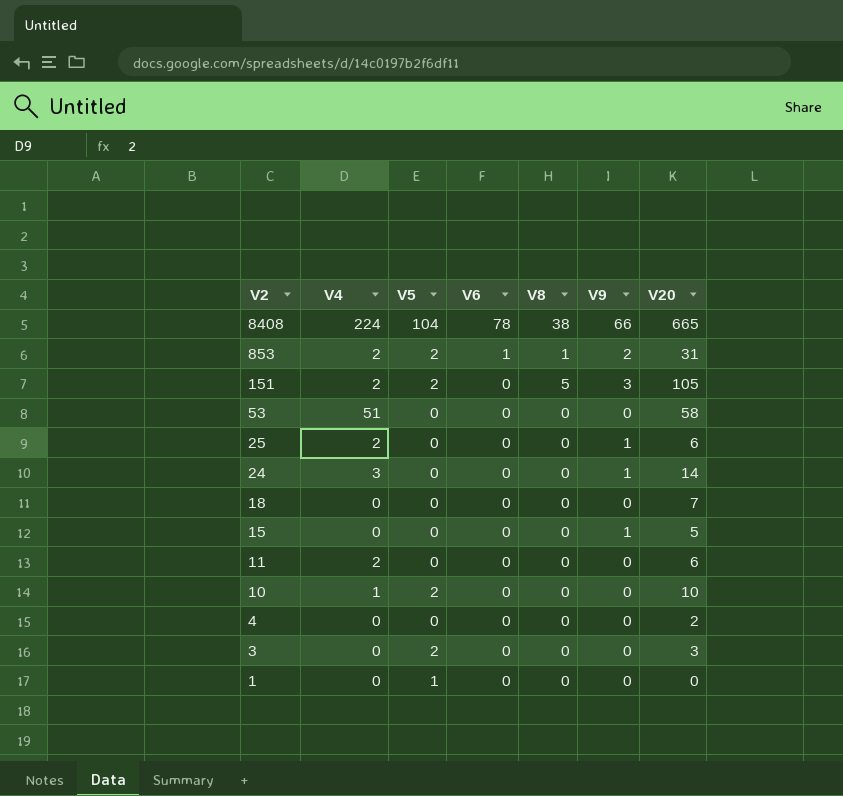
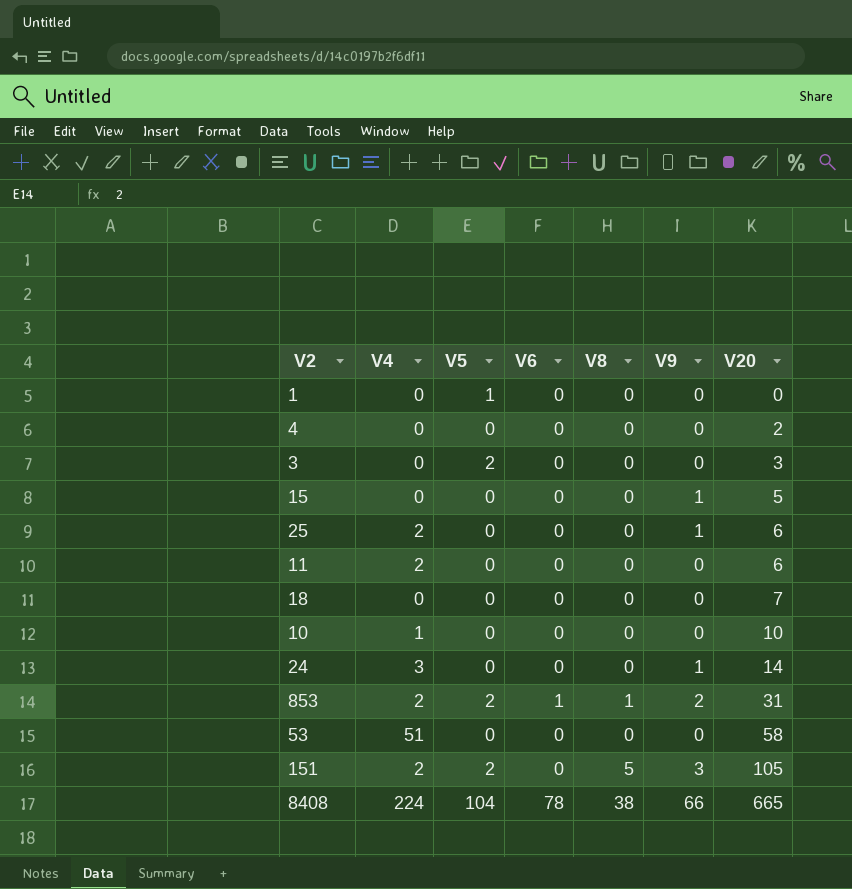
row order: V2 descending -> V20 ascending
10 | V5: 2 -> 0

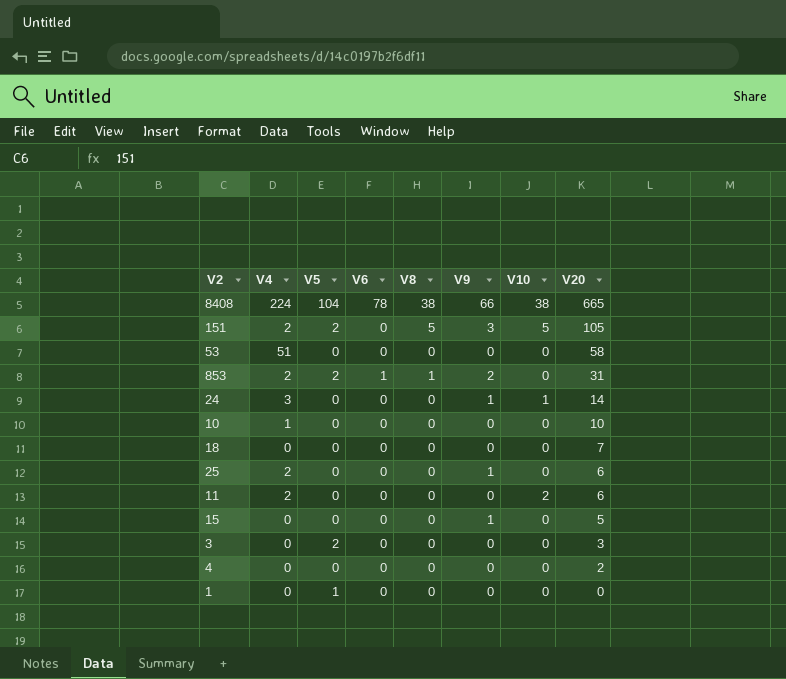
row order: V20 ascending -> V20 descending
column V10 | position: none -> 7

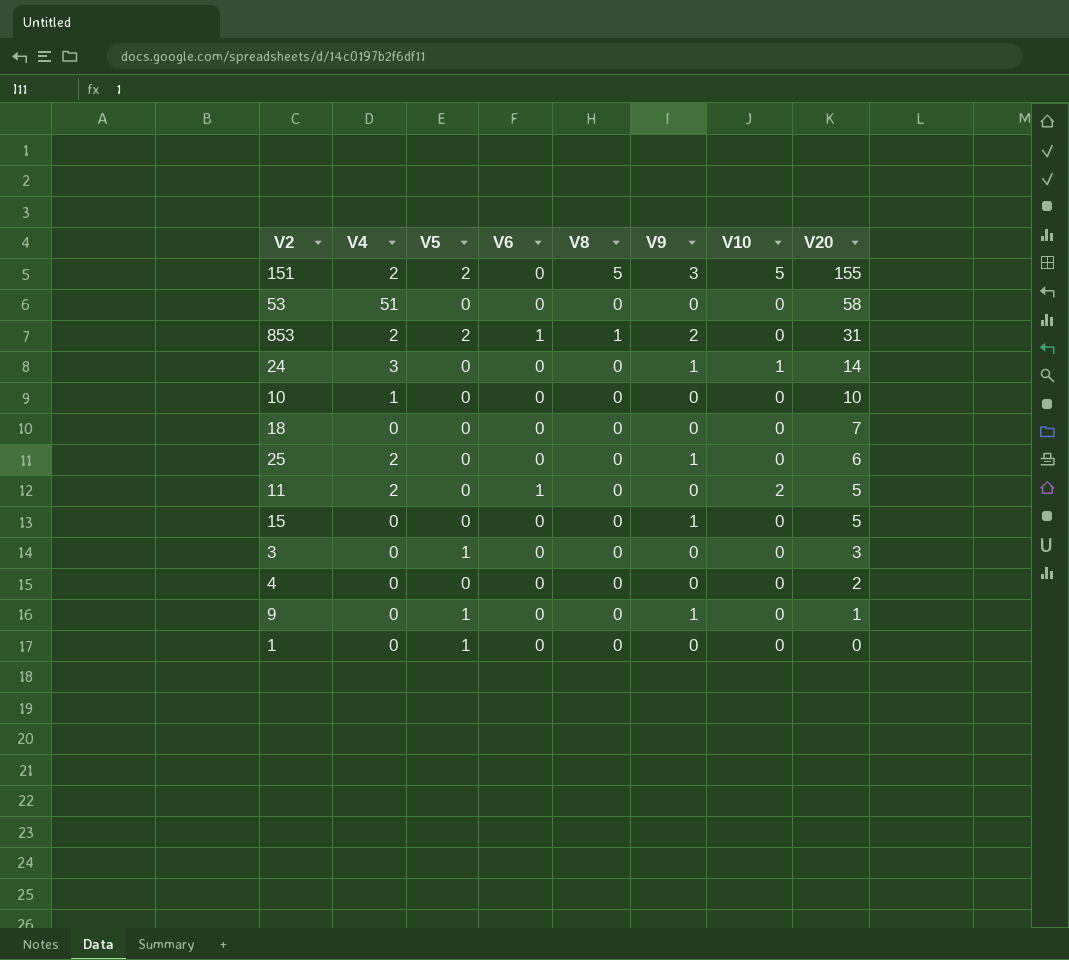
row 8408: 224 | 104 | 78 | 38 | 66 | 38 | 665 -> none
151 | V20: 105 -> 155
11 | V6: 0 -> 1
11 | V20: 6 -> 5
3 | V5: 2 -> 1
row 9: none -> 0 | 1 | 0 | 0 | 1 | 0 | 1

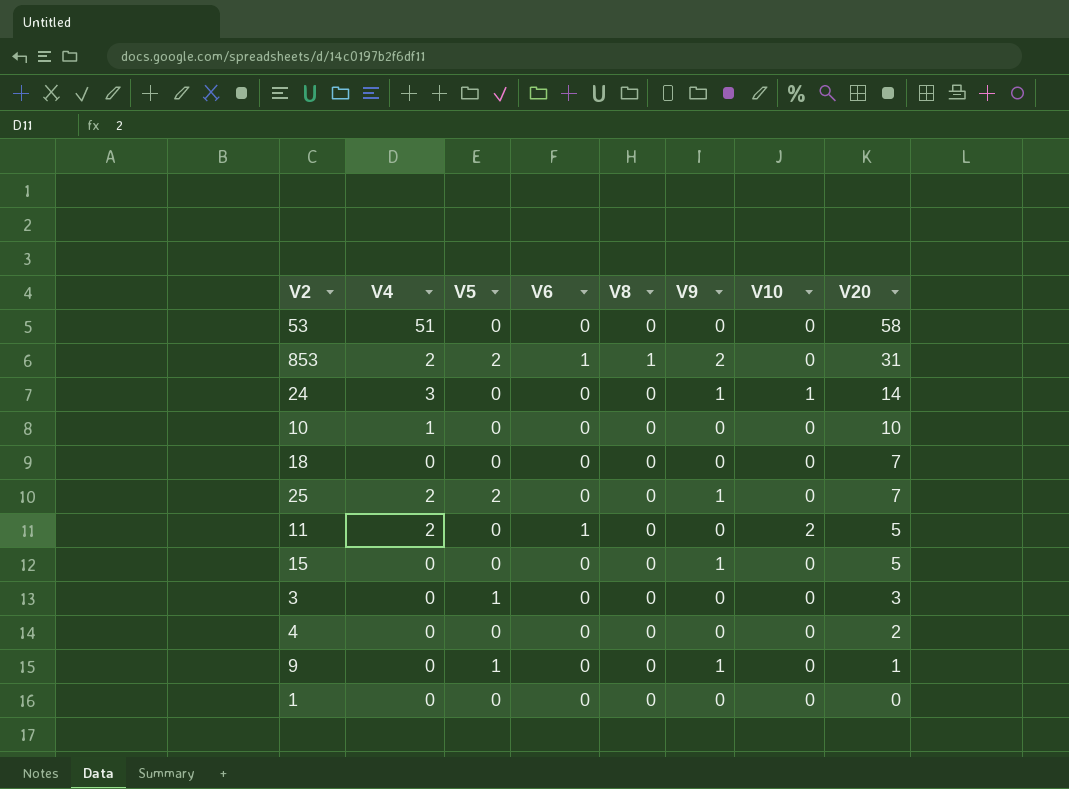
row 151: 2 | 2 | 0 | 5 | 3 | 5 | 155 -> none
25 | V5: 0 -> 2
25 | V20: 6 -> 7
1 | V5: 1 -> 0

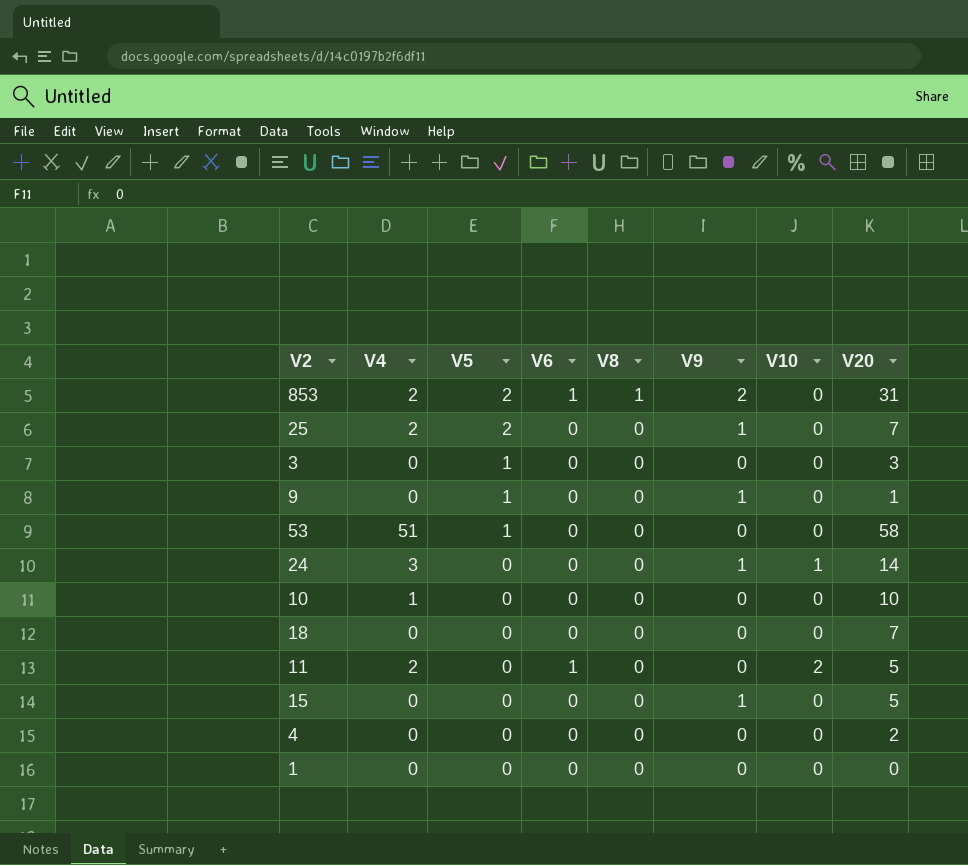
row order: V20 descending -> V5 descending
53 | V5: 0 -> 1

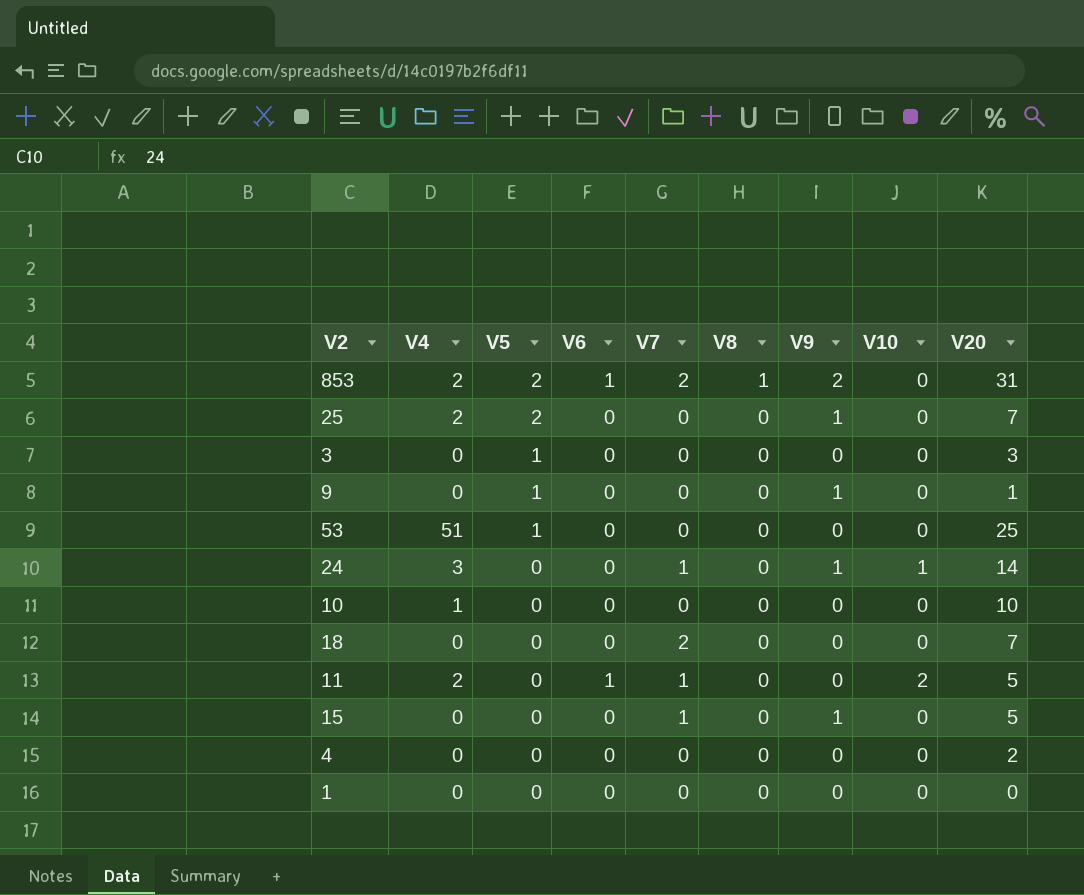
column V7 | position: none -> 5
53 | V20: 58 -> 25

